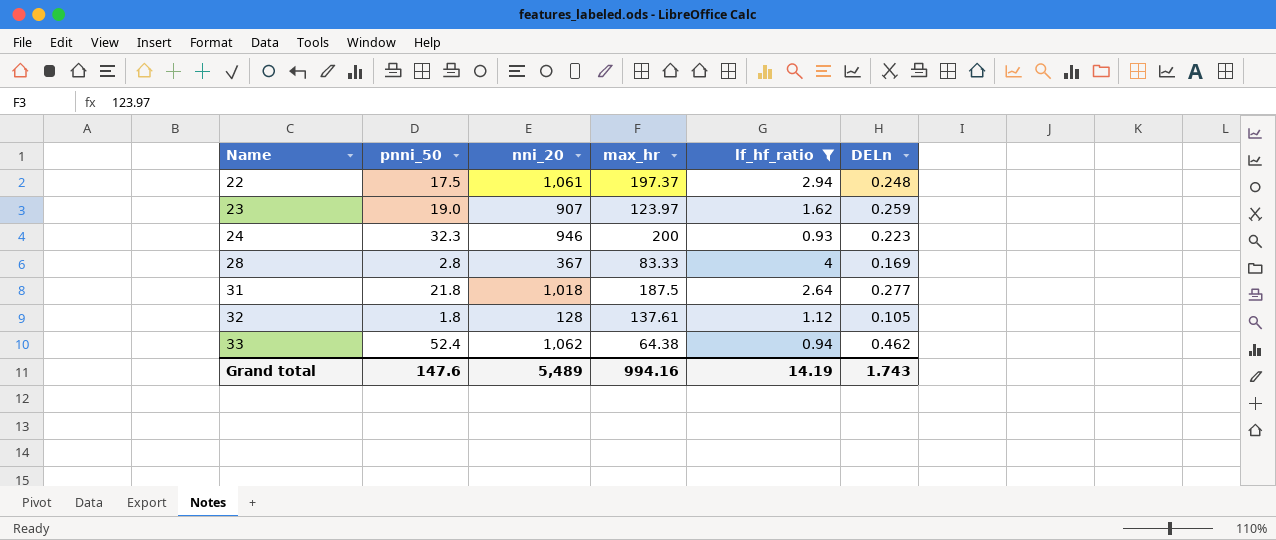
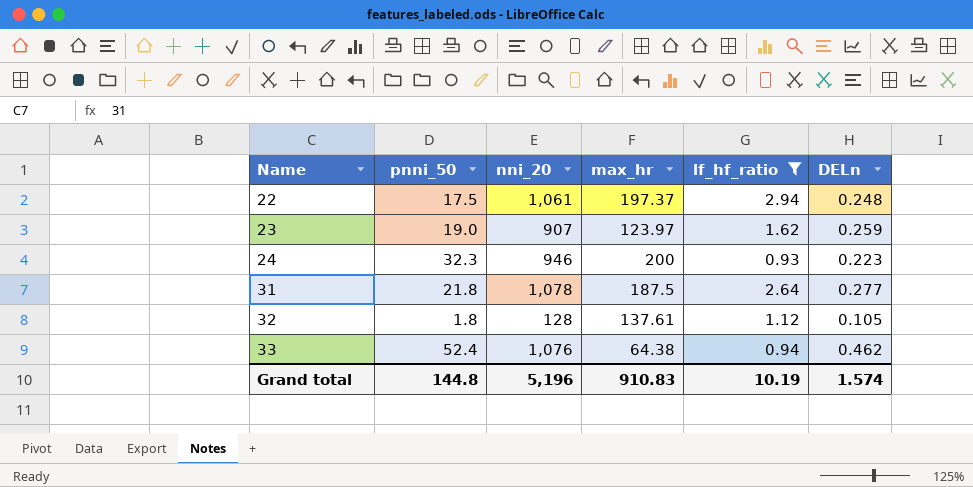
row 28: 2.8 | 367 | 83.33 | 4 | 0.169 -> none
31 | nni_20: 1,018 -> 1,078
33 | nni_20: 1,062 -> 1,076
Grand total | pnni_50: 147.6 -> 144.8
Grand total | nni_20: 5,489 -> 5,196
Grand total | max_hr: 994.16 -> 910.83
Grand total | lf_hf_ratio: 14.19 -> 10.19
Grand total | DELn: 1.743 -> 1.574

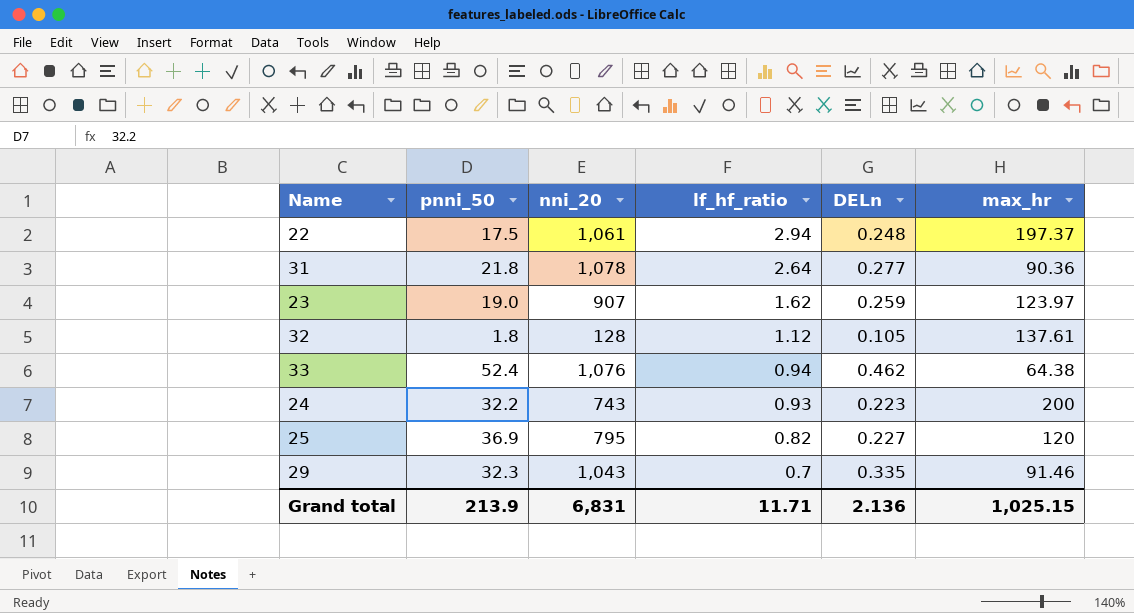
filter: lf_hf_ratio >= 0.93 -> none
row order: Name ascending -> lf_hf_ratio descending
column max_hr | position: 4 -> 6
31 | max_hr: 187.5 -> 90.36
24 | pnni_50: 32.3 -> 32.2
24 | nni_20: 946 -> 743
Grand total | pnni_50: 144.8 -> 213.9
Grand total | nni_20: 5,196 -> 6,831
Grand total | lf_hf_ratio: 10.19 -> 11.71
Grand total | DELn: 1.574 -> 2.136
Grand total | max_hr: 910.83 -> 1,025.15

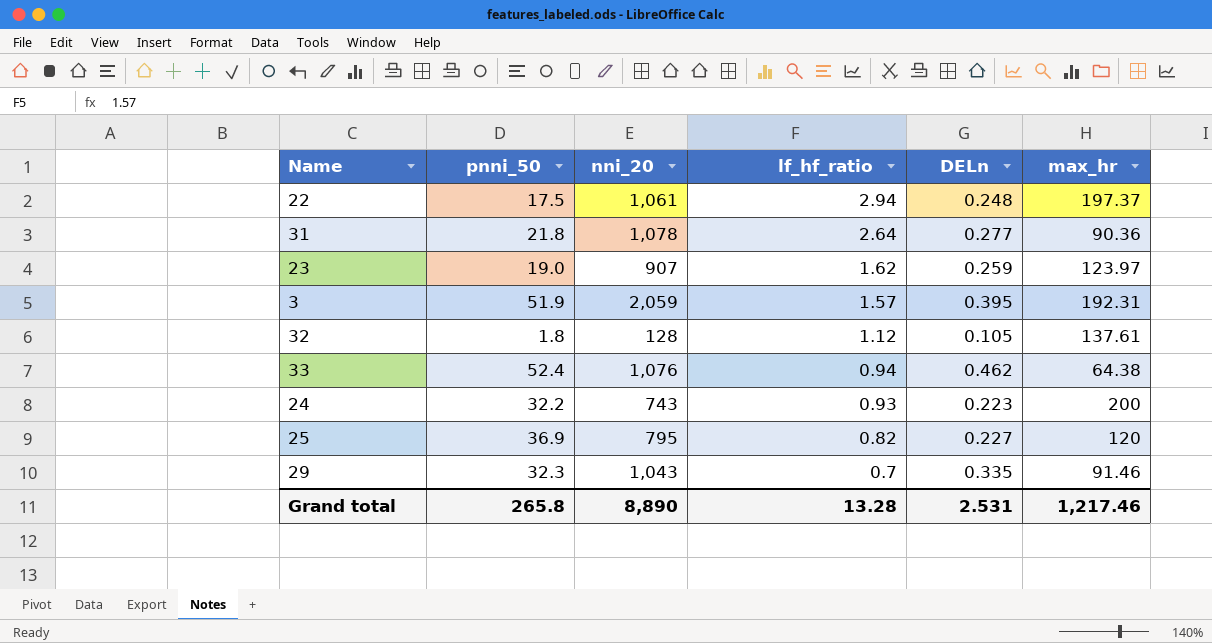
row 3: none -> 51.9 | 2,059 | 1.57 | 0.395 | 192.31
Grand total | pnni_50: 213.9 -> 265.8
Grand total | nni_20: 6,831 -> 8,890
Grand total | lf_hf_ratio: 11.71 -> 13.28
Grand total | DELn: 2.136 -> 2.531
Grand total | max_hr: 1,025.15 -> 1,217.46

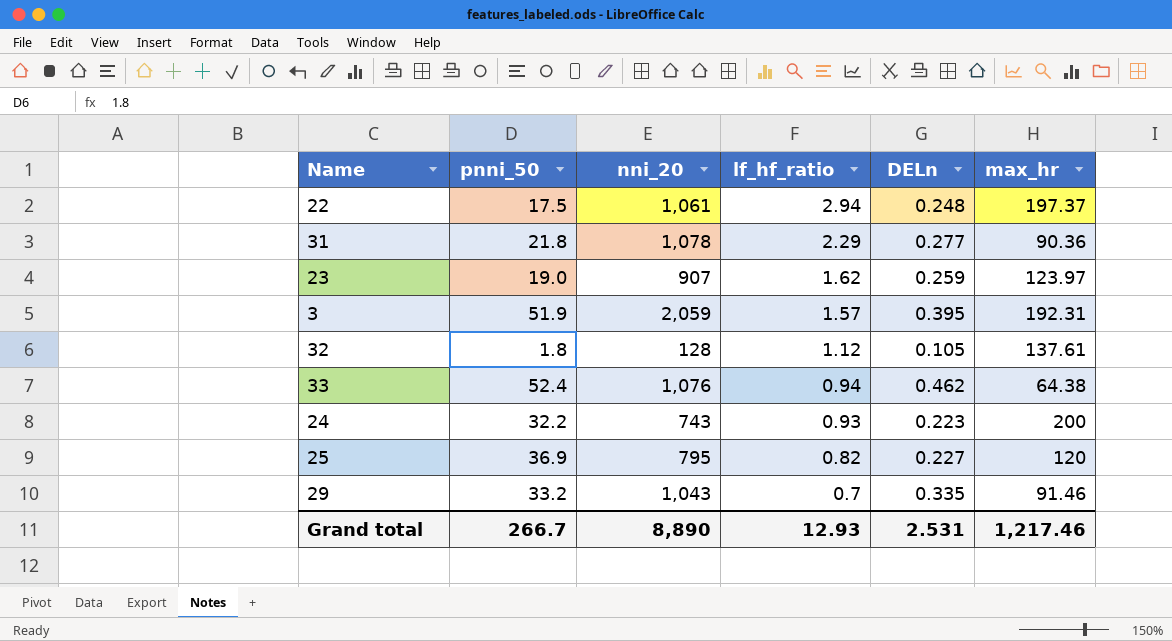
31 | lf_hf_ratio: 2.64 -> 2.29
29 | pnni_50: 32.3 -> 33.2
Grand total | pnni_50: 265.8 -> 266.7
Grand total | lf_hf_ratio: 13.28 -> 12.93

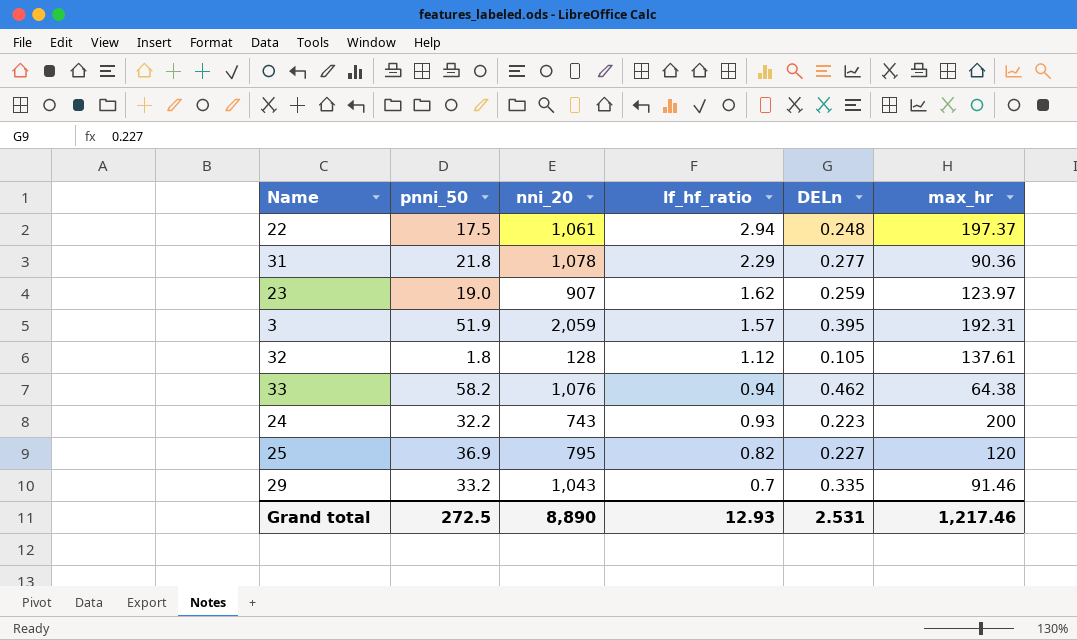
33 | pnni_50: 52.4 -> 58.2
Grand total | pnni_50: 266.7 -> 272.5

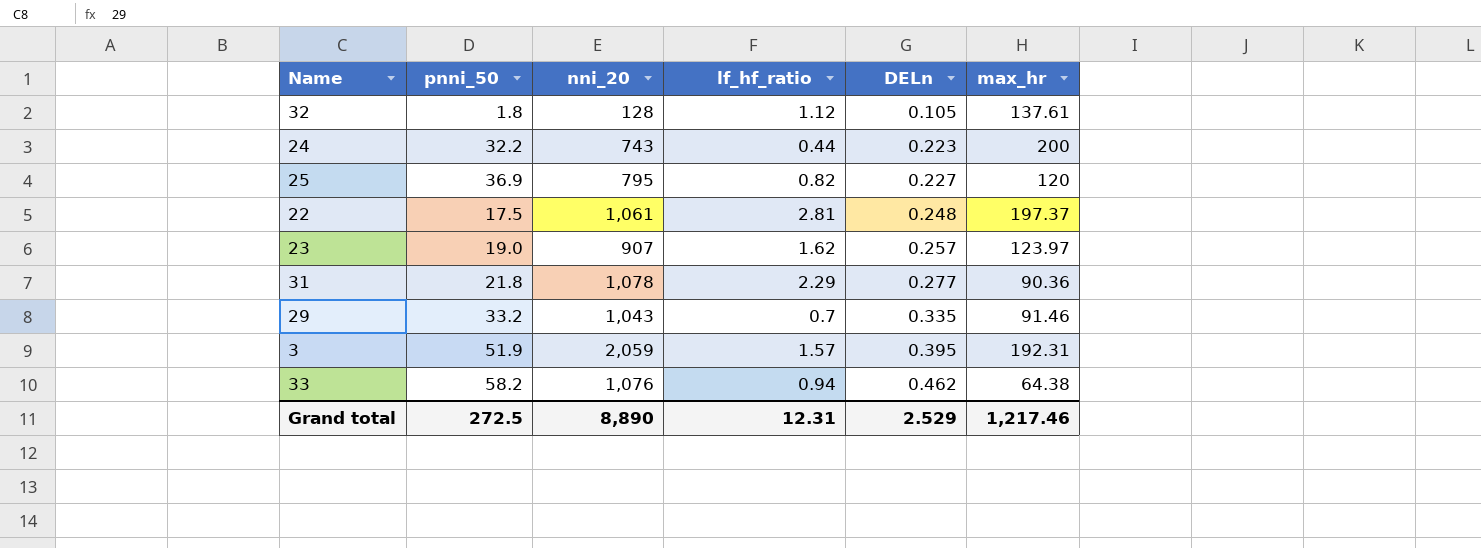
row order: lf_hf_ratio descending -> DELn ascending
24 | lf_hf_ratio: 0.93 -> 0.44
22 | lf_hf_ratio: 2.94 -> 2.81
23 | DELn: 0.259 -> 0.257
Grand total | lf_hf_ratio: 12.93 -> 12.31
Grand total | DELn: 2.531 -> 2.529

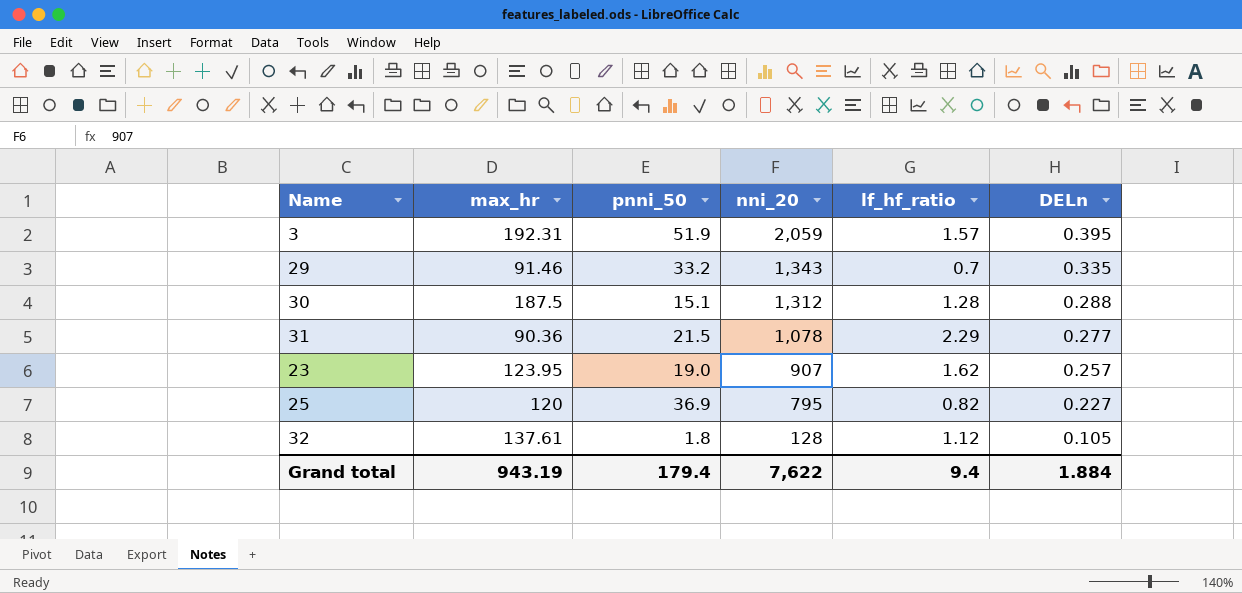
row order: DELn ascending -> nni_20 descending
column max_hr | position: 6 -> 2
row 24: 32.2 | 743 | 0.44 | 0.223 | 200 -> none
row 22: 17.5 | 1,061 | 2.81 | 0.248 | 197.37 -> none
row 33: 58.2 | 1,076 | 0.94 | 0.462 | 64.38 -> none
29 | nni_20: 1,043 -> 1,343
row 30: none -> 187.5 | 15.1 | 1,312 | 1.28 | 0.288
31 | pnni_50: 21.8 -> 21.5
23 | max_hr: 123.97 -> 123.95
Grand total | max_hr: 1,217.46 -> 943.19
Grand total | pnni_50: 272.5 -> 179.4
Grand total | nni_20: 8,890 -> 7,622
Grand total | lf_hf_ratio: 12.31 -> 9.4
Grand total | DELn: 2.529 -> 1.884

